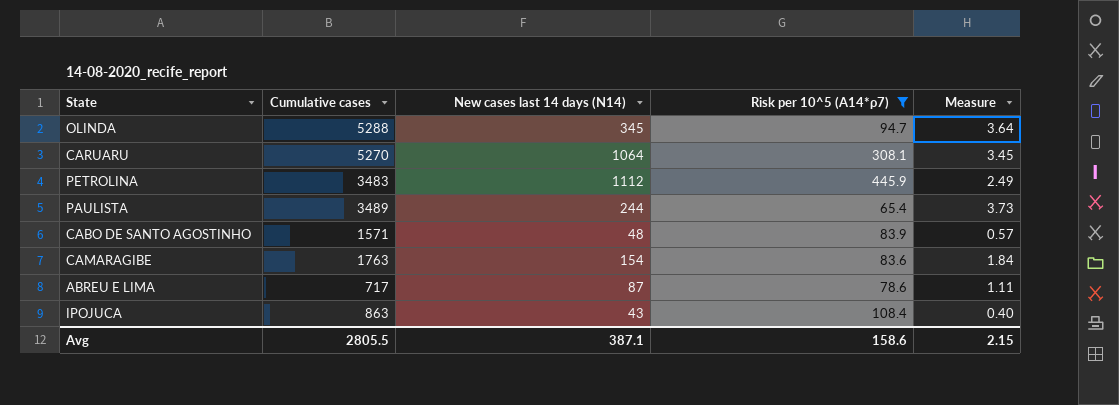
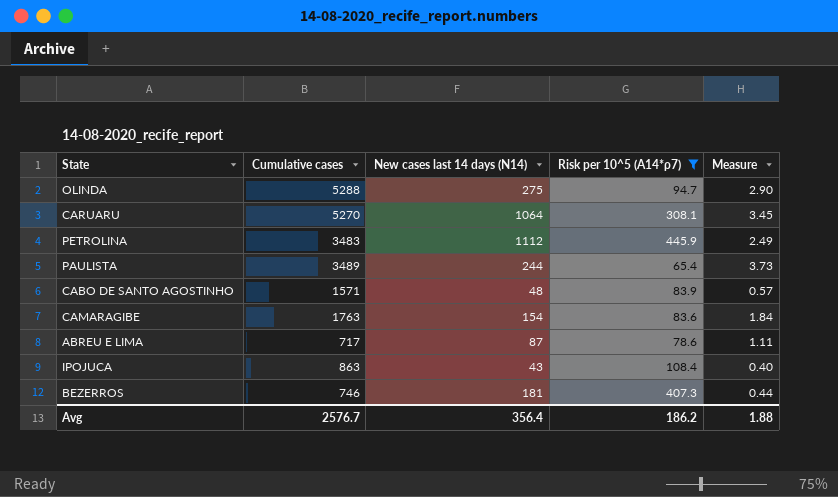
OLINDA | New cases last 14 days (N14): 345 -> 275
OLINDA | Measure: 3.64 -> 2.90
row BEZERROS: none -> 746 | 181 | 407.3 | 0.44
Avg | Cumulative cases: 2805.5 -> 2576.7
Avg | New cases last 14 days (N14): 387.1 -> 356.4
Avg | Risk per 10^5 (A14*ρ7): 158.6 -> 186.2
Avg | Measure: 2.15 -> 1.88

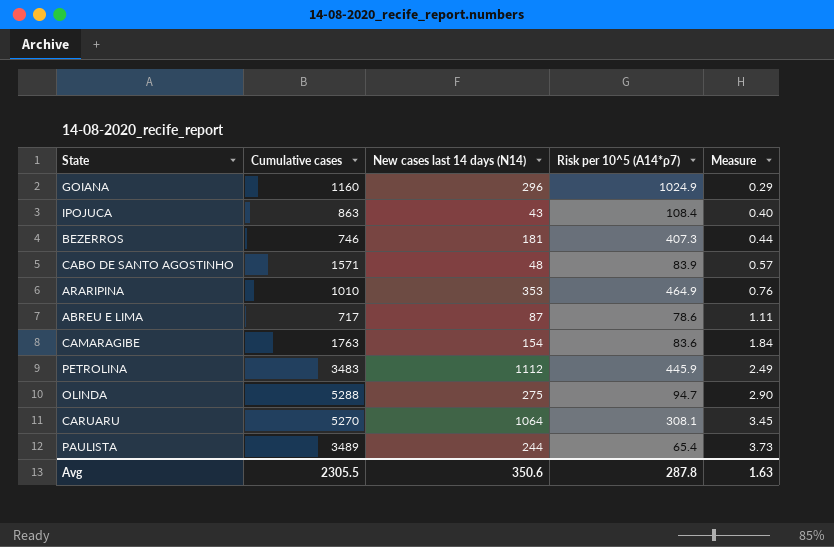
filter: Risk per 10^5 (A14*ρ7) <= 445.9 -> none
row order: none -> Measure ascending
Avg | Cumulative cases: 2576.7 -> 2305.5
Avg | New cases last 14 days (N14): 356.4 -> 350.6
Avg | Risk per 10^5 (A14*ρ7): 186.2 -> 287.8
Avg | Measure: 1.88 -> 1.63

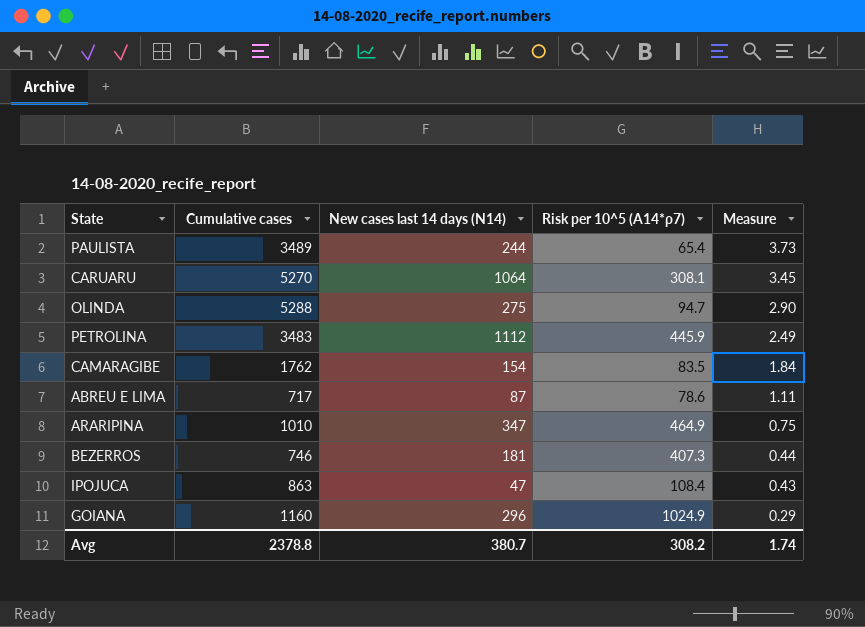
row order: Measure ascending -> Measure descending
row CABO DE SANTO AGOSTINHO: 1571 | 48 | 83.9 | 0.57 -> none
CAMARAGIBE | Cumulative cases: 1763 -> 1762
CAMARAGIBE | Risk per 10^5 (A14*ρ7): 83.6 -> 83.5
ARARIPINA | New cases last 14 days (N14): 353 -> 347
ARARIPINA | Measure: 0.76 -> 0.75
IPOJUCA | New cases last 14 days (N14): 43 -> 47
IPOJUCA | Measure: 0.40 -> 0.43
Avg | Cumulative cases: 2305.5 -> 2378.8
Avg | New cases last 14 days (N14): 350.6 -> 380.7
Avg | Risk per 10^5 (A14*ρ7): 287.8 -> 308.2
Avg | Measure: 1.63 -> 1.74

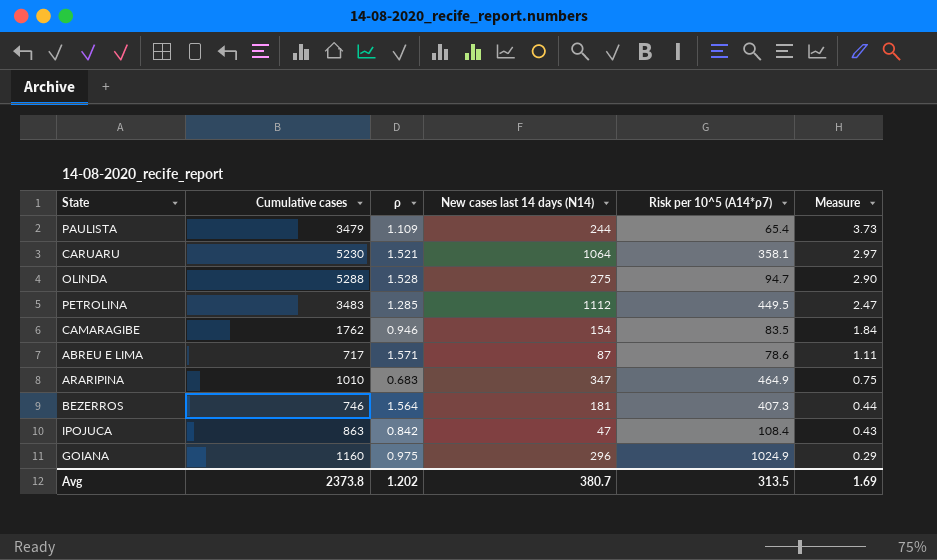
column ρ | position: none -> 3
PAULISTA | Cumulative cases: 3489 -> 3479
CARUARU | Cumulative cases: 5270 -> 5230
CARUARU | Risk per 10^5 (A14*ρ7): 308.1 -> 358.1
CARUARU | Measure: 3.45 -> 2.97
PETROLINA | Risk per 10^5 (A14*ρ7): 445.9 -> 449.5
PETROLINA | Measure: 2.49 -> 2.47
Avg | Cumulative cases: 2378.8 -> 2373.8
Avg | Risk per 10^5 (A14*ρ7): 308.2 -> 313.5
Avg | Measure: 1.74 -> 1.69

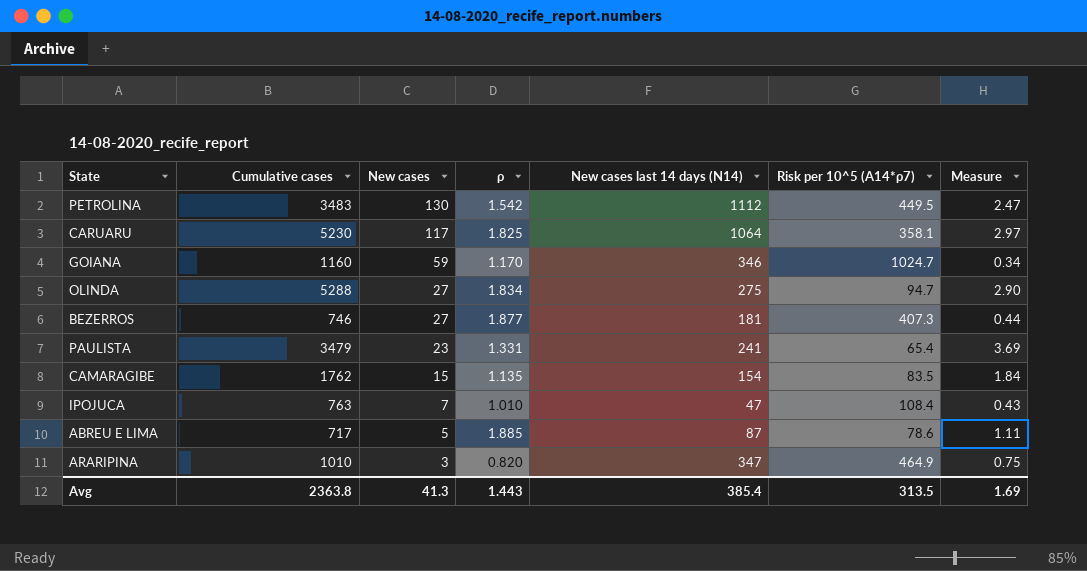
row order: Measure descending -> New cases descending
column New cases | position: none -> 3
PETROLINA | ρ: 1.285 -> 1.542
CARUARU | ρ: 1.521 -> 1.825
GOIANA | ρ: 0.975 -> 1.170
GOIANA | New cases last 14 days (N14): 296 -> 346
GOIANA | Risk per 10^5 (A14*ρ7): 1024.9 -> 1024.7
GOIANA | Measure: 0.29 -> 0.34
OLINDA | ρ: 1.528 -> 1.834
BEZERROS | ρ: 1.564 -> 1.877
PAULISTA | ρ: 1.109 -> 1.331
PAULISTA | New cases last 14 days (N14): 244 -> 241
PAULISTA | Measure: 3.73 -> 3.69
CAMARAGIBE | ρ: 0.946 -> 1.135
IPOJUCA | Cumulative cases: 863 -> 763
IPOJUCA | ρ: 0.842 -> 1.010
ABREU E LIMA | ρ: 1.571 -> 1.885
ARARIPINA | ρ: 0.683 -> 0.820
Avg | Cumulative cases: 2373.8 -> 2363.8
Avg | ρ: 1.202 -> 1.443
Avg | New cases last 14 days (N14): 380.7 -> 385.4

